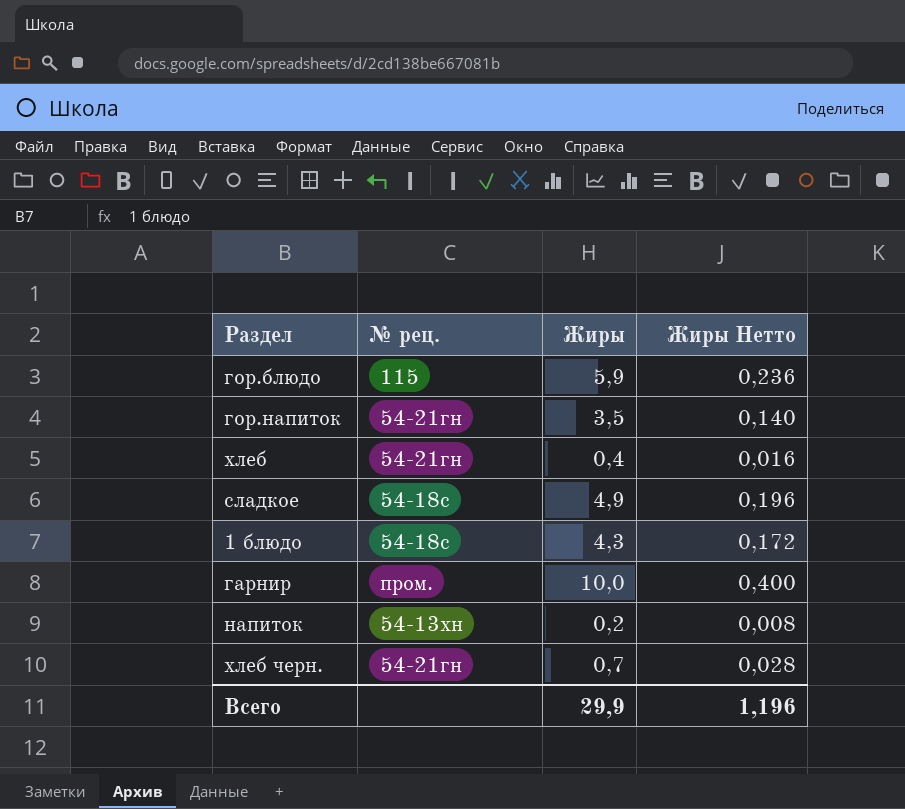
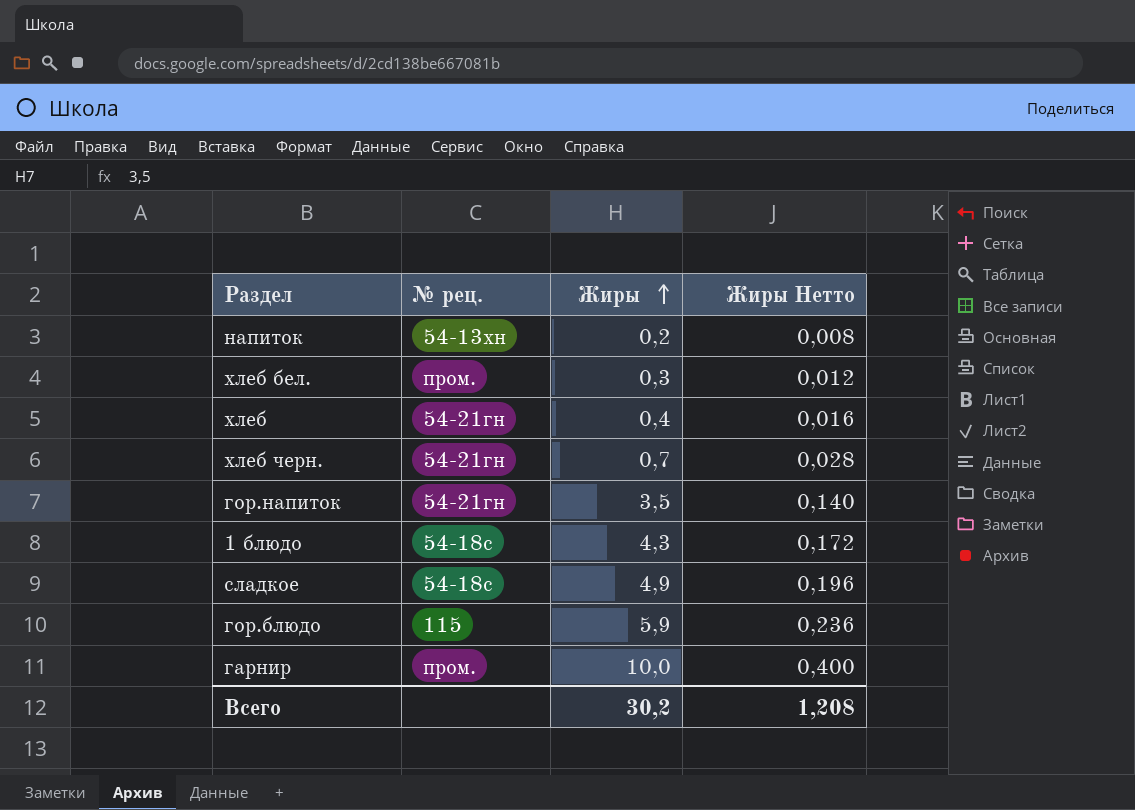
row order: none -> Жиры ascending
row хлеб бел.: none -> пром. | 0,3 | 0,012
Всего | Жиры: 29,9 -> 30,2
Всего | Жиры Нетто: 1,196 -> 1,208

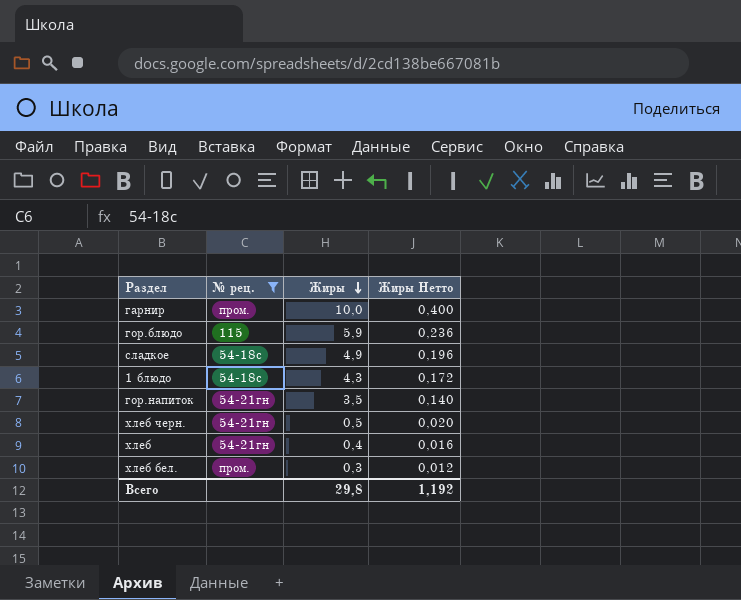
filter: none -> № рец. != 54-13хн
row order: Жиры ascending -> Жиры descending
хлеб черн. | Жиры: 0,7 -> 0,5
хлеб черн. | Жиры Нетто: 0,028 -> 0,020
Всего | Жиры: 30,2 -> 29,8
Всего | Жиры Нетто: 1,208 -> 1,192

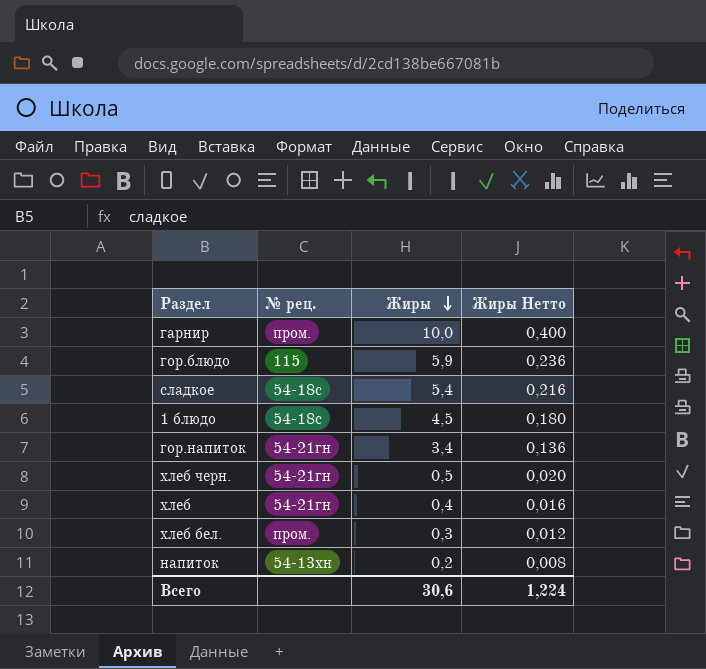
filter: № рец. != 54-13хн -> none
сладкое | Жиры: 4,9 -> 5,4
сладкое | Жиры Нетто: 0,196 -> 0,216
1 блюдо | Жиры: 4,3 -> 4,5
1 блюдо | Жиры Нетто: 0,172 -> 0,180
гор.напиток | Жиры: 3,5 -> 3,4
гор.напиток | Жиры Нетто: 0,140 -> 0,136
Всего | Жиры: 29,8 -> 30,6
Всего | Жиры Нетто: 1,192 -> 1,224

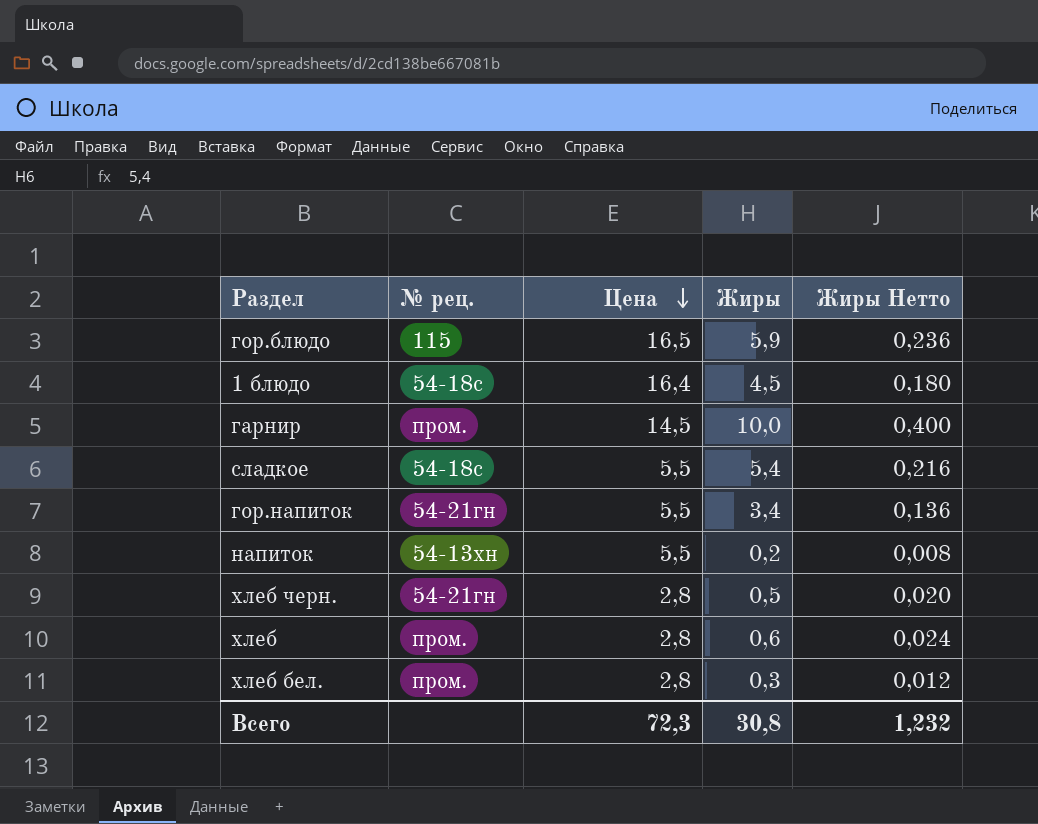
row order: Жиры descending -> Цена descending
column Цена | position: none -> 3
хлеб | № рец.: 54-21гн -> пром.
хлеб | Жиры: 0,4 -> 0,6
хлеб | Жиры Нетто: 0,016 -> 0,024
Всего | Жиры: 30,6 -> 30,8
Всего | Жиры Нетто: 1,224 -> 1,232

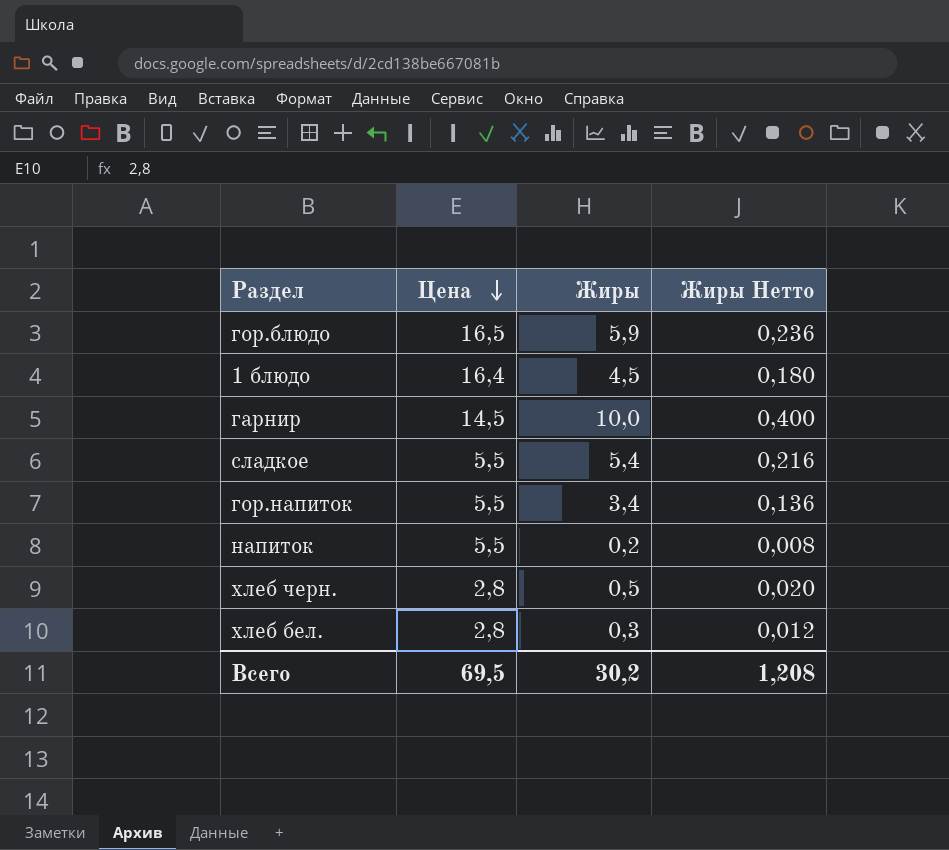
column № рец. | position: 2 -> none
row хлеб: пром. | 2,8 | 0,6 | 0,024 -> none
Всего | Цена: 72,3 -> 69,5
Всего | Жиры: 30,8 -> 30,2
Всего | Жиры Нетто: 1,232 -> 1,208

